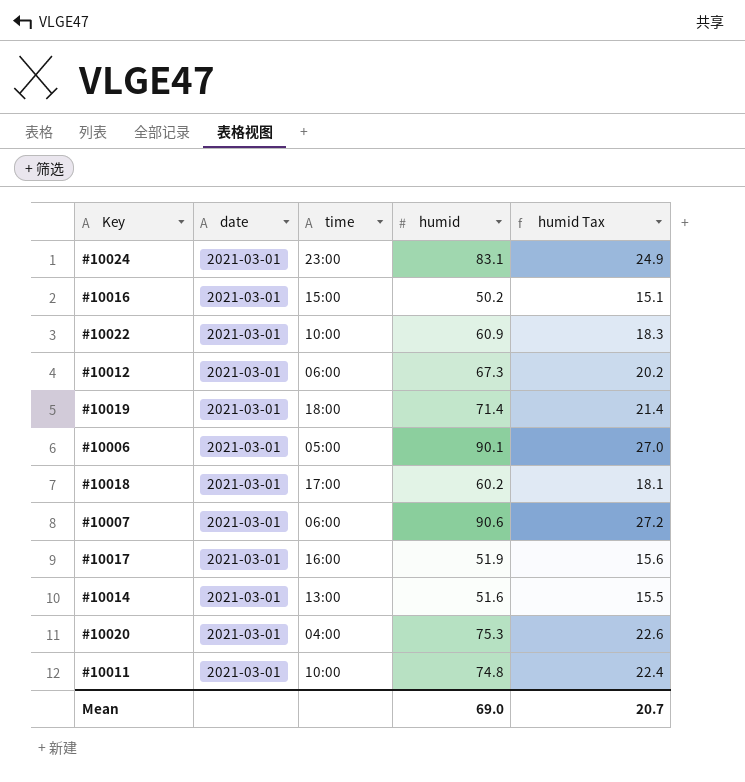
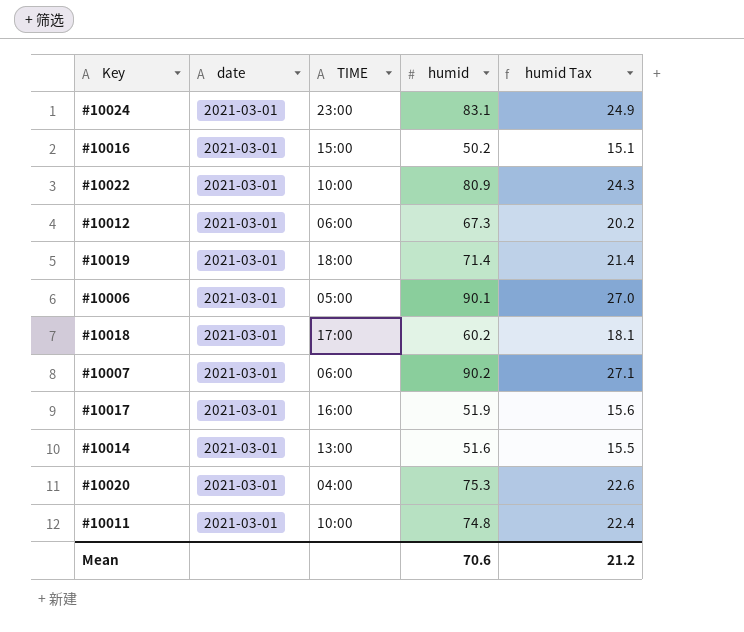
column name: time -> TIME
#10022 | humid: 60.9 -> 80.9
#10022 | humid Tax: 18.3 -> 24.3
#10007 | humid: 90.6 -> 90.2
#10007 | humid Tax: 27.2 -> 27.1
Mean | humid: 69.0 -> 70.6
Mean | humid Tax: 20.7 -> 21.2

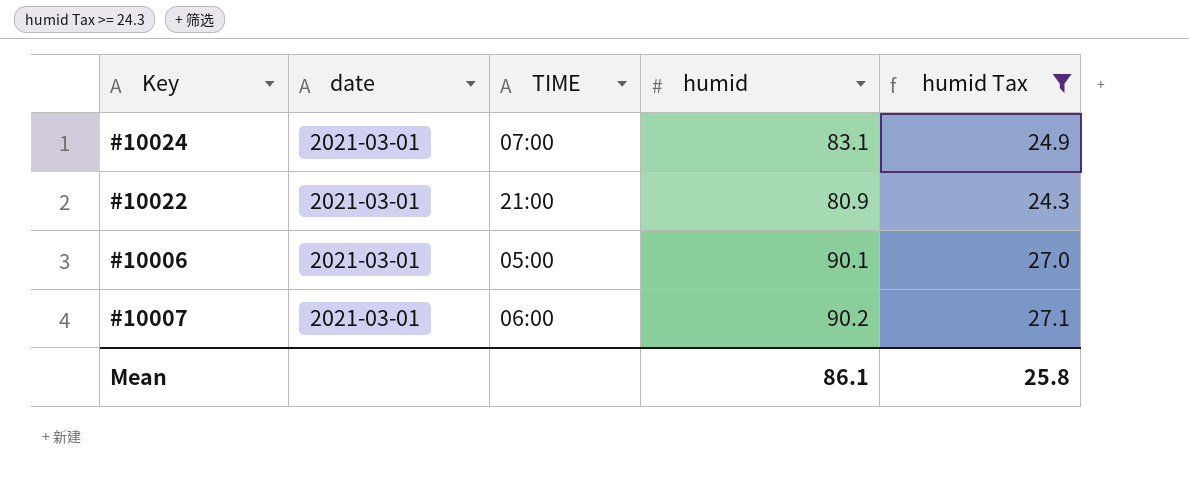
filter: none -> humid Tax >= 24.3
#10024 | TIME: 23:00 -> 07:00
#10022 | TIME: 10:00 -> 21:00
Mean | humid: 70.6 -> 86.1
Mean | humid Tax: 21.2 -> 25.8

